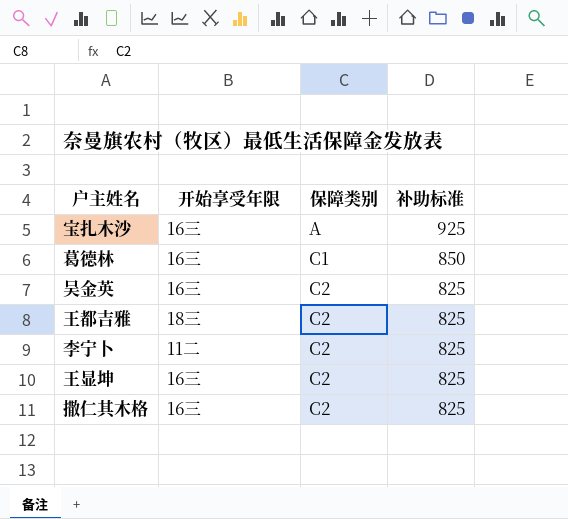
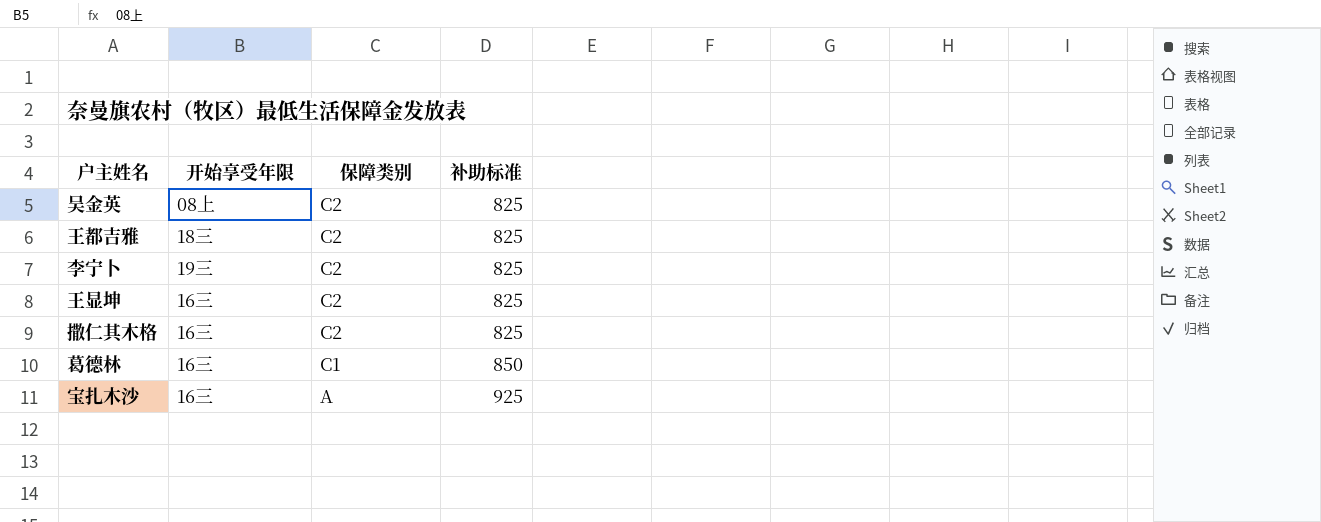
row order: 保障类别 ascending -> 保障类别 descending
吴金英 | 开始享受年限: 16三 -> 08上
李宁卜 | 开始享受年限: 11二 -> 19三

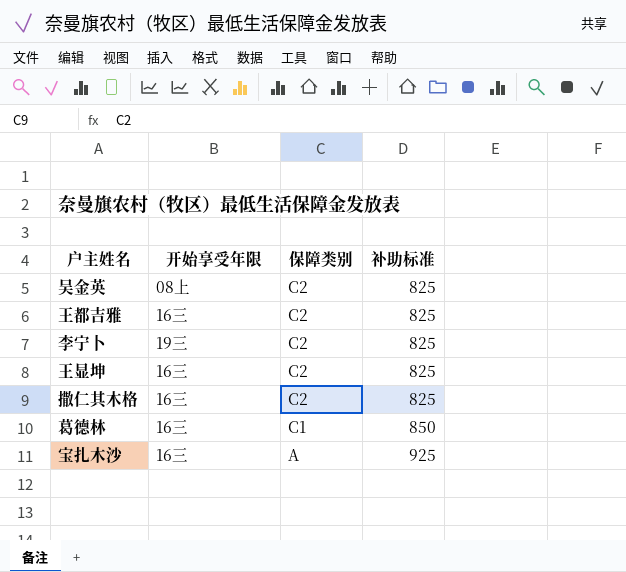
王都吉雅 | 开始享受年限: 18三 -> 16三

